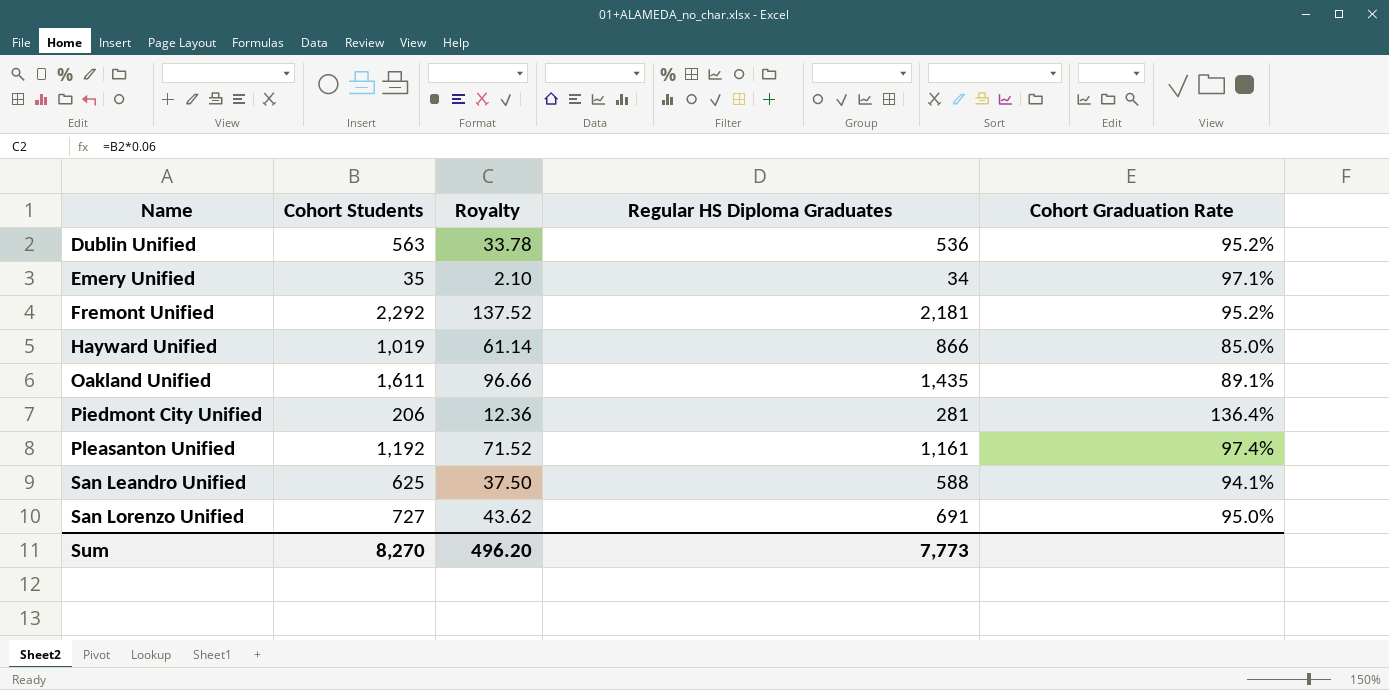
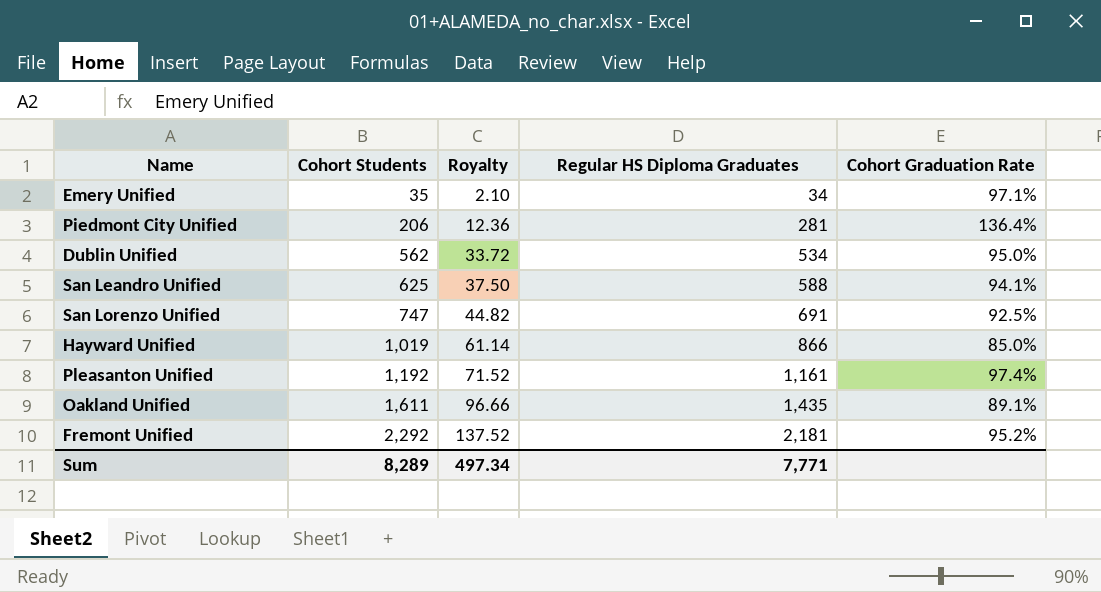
row order: Name ascending -> Cohort Students ascending
Dublin Unified | Cohort Students: 563 -> 562
Dublin Unified | Royalty: 33.78 -> 33.72
Dublin Unified | Regular HS Diploma Graduates: 536 -> 534
Dublin Unified | Cohort Graduation Rate: 95.2% -> 95.0%
San Lorenzo Unified | Cohort Students: 727 -> 747
San Lorenzo Unified | Royalty: 43.62 -> 44.82
San Lorenzo Unified | Cohort Graduation Rate: 95.0% -> 92.5%
Sum | Cohort Students: 8,270 -> 8,289
Sum | Royalty: 496.20 -> 497.34
Sum | Regular HS Diploma Graduates: 7,773 -> 7,771

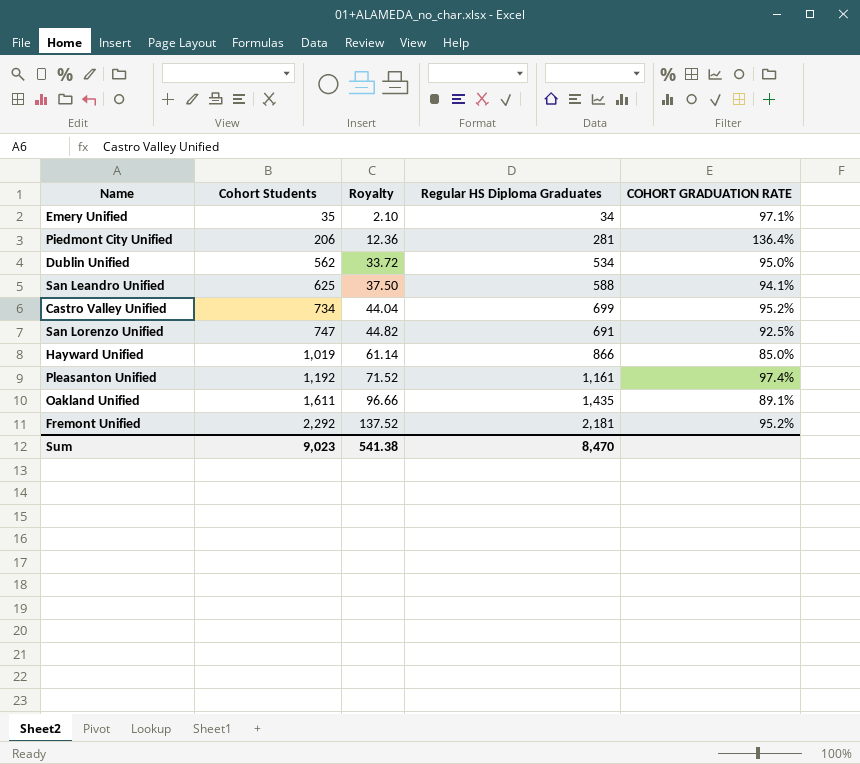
column name: Cohort Graduation Rate -> COHORT GRADUATION RATE
row Castro Valley Unified: none -> 734 | 44.04 | 699 | 95.2%
Sum | Cohort Students: 8,289 -> 9,023
Sum | Royalty: 497.34 -> 541.38
Sum | Regular HS Diploma Graduates: 7,771 -> 8,470

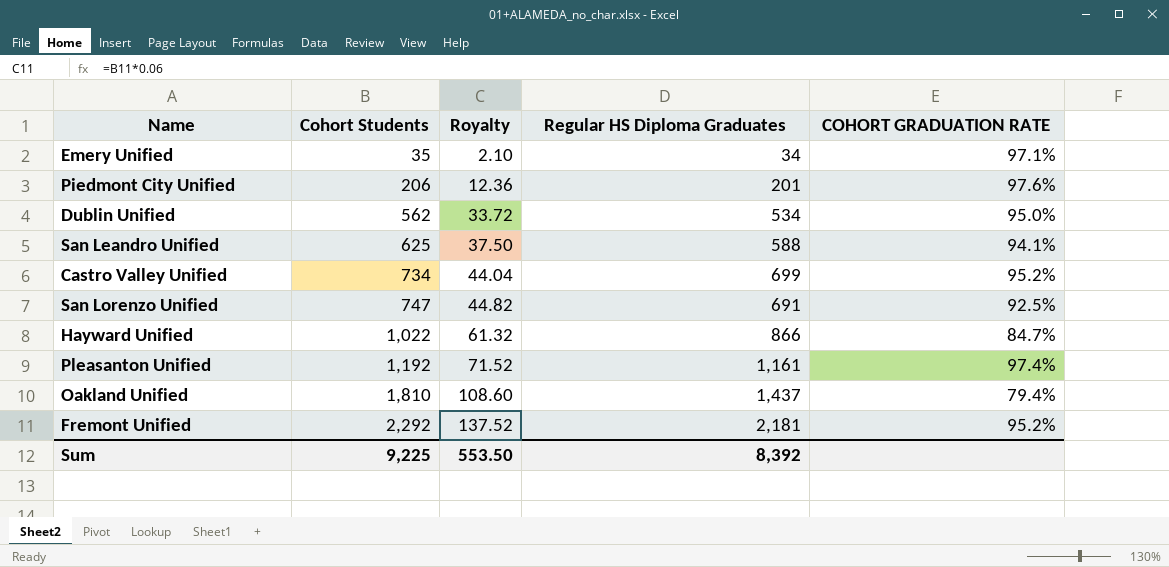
Piedmont City Unified | Regular HS Diploma Graduates: 281 -> 201
Piedmont City Unified | COHORT GRADUATION RATE: 136.4% -> 97.6%
Hayward Unified | Cohort Students: 1,019 -> 1,022
Hayward Unified | Royalty: 61.14 -> 61.32
Hayward Unified | COHORT GRADUATION RATE: 85.0% -> 84.7%
Oakland Unified | Cohort Students: 1,611 -> 1,810
Oakland Unified | Royalty: 96.66 -> 108.60
Oakland Unified | Regular HS Diploma Graduates: 1,435 -> 1,437
Oakland Unified | COHORT GRADUATION RATE: 89.1% -> 79.4%
Sum | Cohort Students: 9,023 -> 9,225
Sum | Royalty: 541.38 -> 553.50
Sum | Regular HS Diploma Graduates: 8,470 -> 8,392

